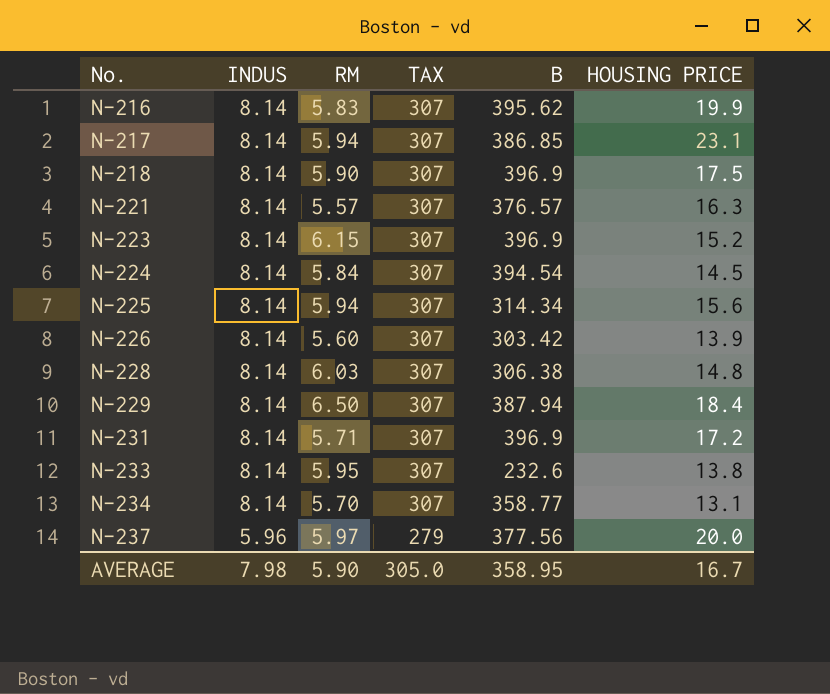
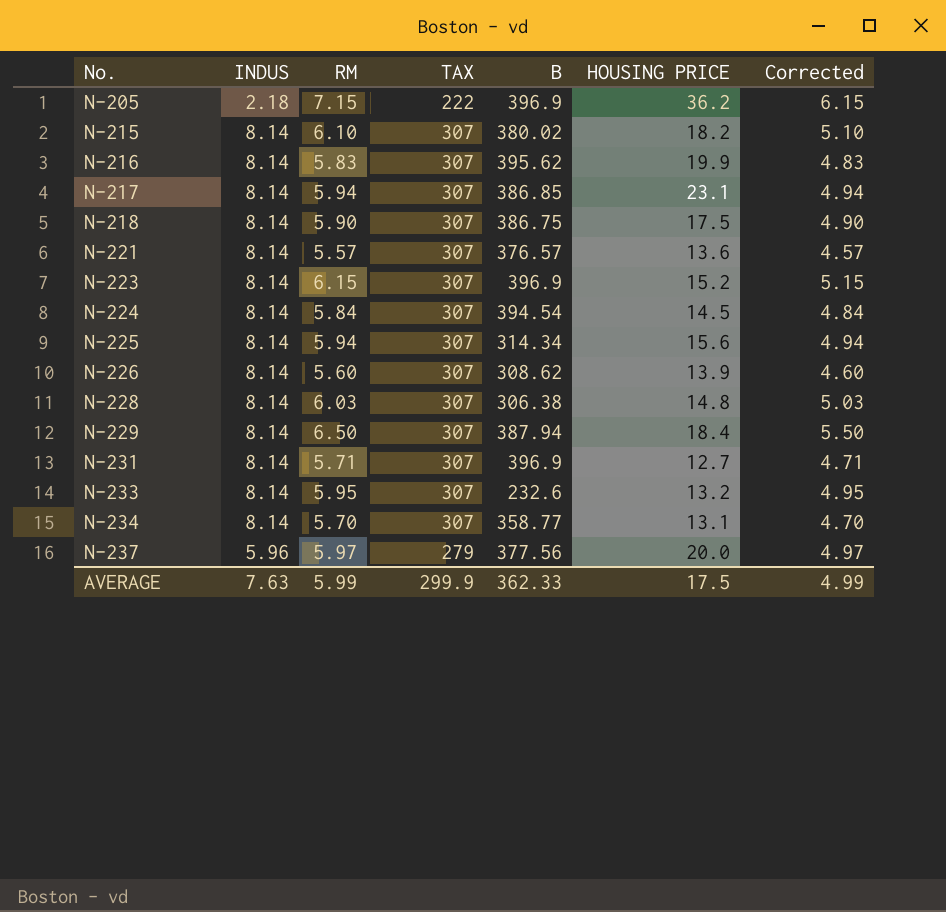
column Corrected | formula: none -> [RM] - 1
row N-205: none -> 2.18 | 7.15 | 222 | 396.9 | 36.2 | 6.15
row N-215: none -> 8.14 | 6.10 | 307 | 380.02 | 18.2 | 5.10
N-218 | B: 396.9 -> 386.75
N-221 | HOUSING PRICE: 16.3 -> 13.6
N-226 | B: 303.42 -> 308.62
N-231 | HOUSING PRICE: 17.2 -> 12.7
N-233 | HOUSING PRICE: 13.8 -> 13.2
AVERAGE | INDUS: 7.98 -> 7.63
AVERAGE | RM: 5.90 -> 5.99
AVERAGE | TAX: 305.0 -> 299.9
AVERAGE | B: 358.95 -> 362.33
AVERAGE | HOUSING PRICE: 16.7 -> 17.5

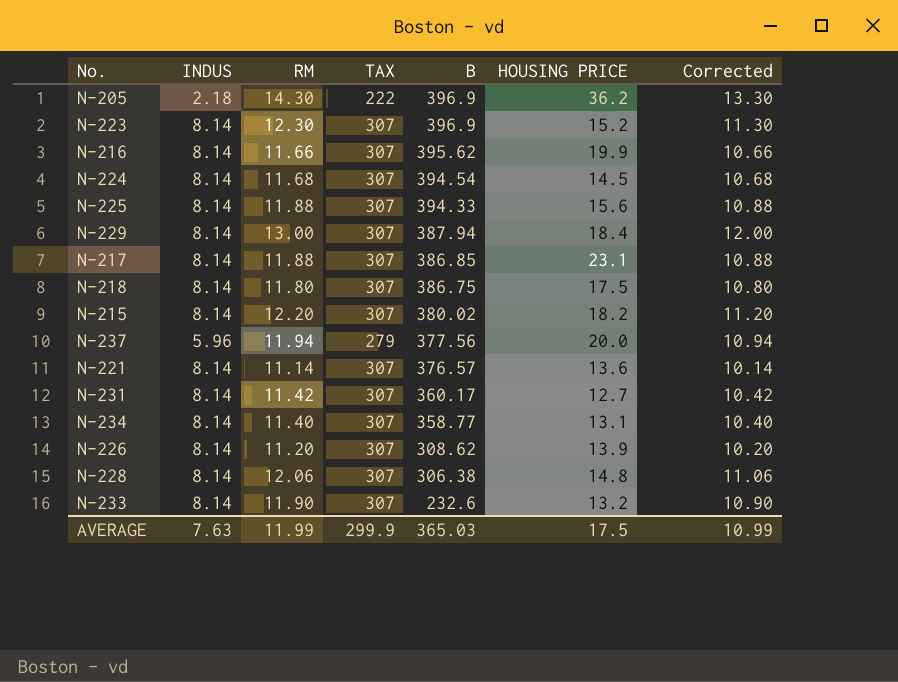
row order: No. ascending -> B descending
N-205 | RM: 7.15 -> 14.30
N-205 | Corrected: 6.15 -> 13.30
N-223 | RM: 6.15 -> 12.30
N-223 | Corrected: 5.15 -> 11.30
N-216 | RM: 5.83 -> 11.66
N-216 | Corrected: 4.83 -> 10.66
N-224 | RM: 5.84 -> 11.68
N-224 | Corrected: 4.84 -> 10.68
N-225 | RM: 5.94 -> 11.88
N-225 | B: 314.34 -> 394.33
N-225 | Corrected: 4.94 -> 10.88
N-229 | RM: 6.50 -> 13.00
N-229 | Corrected: 5.50 -> 12.00
N-217 | RM: 5.94 -> 11.88
N-217 | Corrected: 4.94 -> 10.88
N-218 | RM: 5.90 -> 11.80
N-218 | Corrected: 4.90 -> 10.80
N-215 | RM: 6.10 -> 12.20
N-215 | Corrected: 5.10 -> 11.20
N-237 | RM: 5.97 -> 11.94
N-237 | Corrected: 4.97 -> 10.94
N-221 | RM: 5.57 -> 11.14
N-221 | Corrected: 4.57 -> 10.14
N-231 | RM: 5.71 -> 11.42
N-231 | B: 396.9 -> 360.17
N-231 | Corrected: 4.71 -> 10.42
N-234 | RM: 5.70 -> 11.40
N-234 | Corrected: 4.70 -> 10.40
N-226 | RM: 5.60 -> 11.20
N-226 | Corrected: 4.60 -> 10.20
N-228 | RM: 6.03 -> 12.06
N-228 | Corrected: 5.03 -> 11.06
N-233 | RM: 5.95 -> 11.90
N-233 | Corrected: 4.95 -> 10.90
AVERAGE | RM: 5.99 -> 11.99
AVERAGE | B: 362.33 -> 365.03
AVERAGE | Corrected: 4.99 -> 10.99

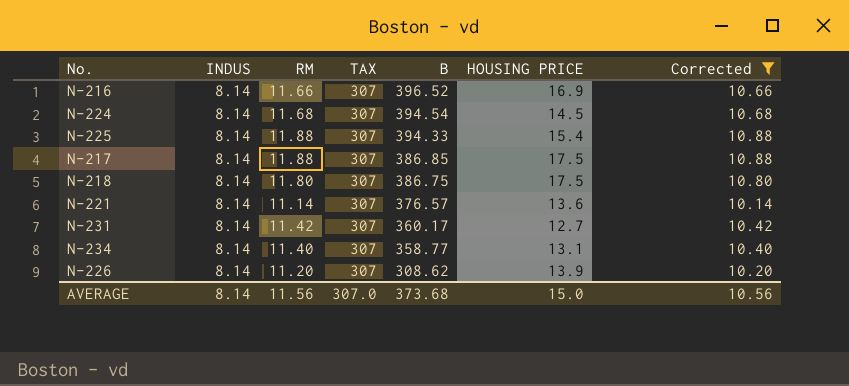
filter: none -> Corrected <= 10.88
N-216 | B: 395.62 -> 396.52
N-216 | HOUSING PRICE: 19.9 -> 16.9
N-225 | HOUSING PRICE: 15.6 -> 15.4
N-217 | HOUSING PRICE: 23.1 -> 17.5
AVERAGE | INDUS: 7.63 -> 8.14
AVERAGE | RM: 11.99 -> 11.56
AVERAGE | TAX: 299.9 -> 307.0
AVERAGE | B: 365.03 -> 373.68
AVERAGE | HOUSING PRICE: 17.5 -> 15.0
AVERAGE | Corrected: 10.99 -> 10.56

